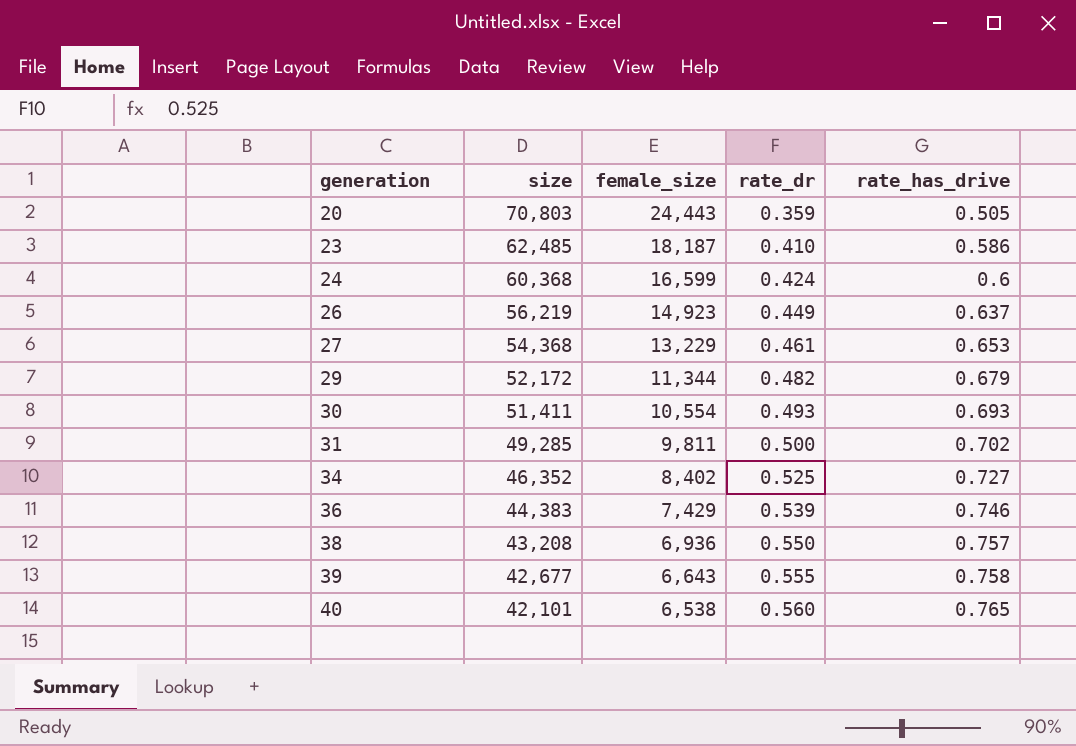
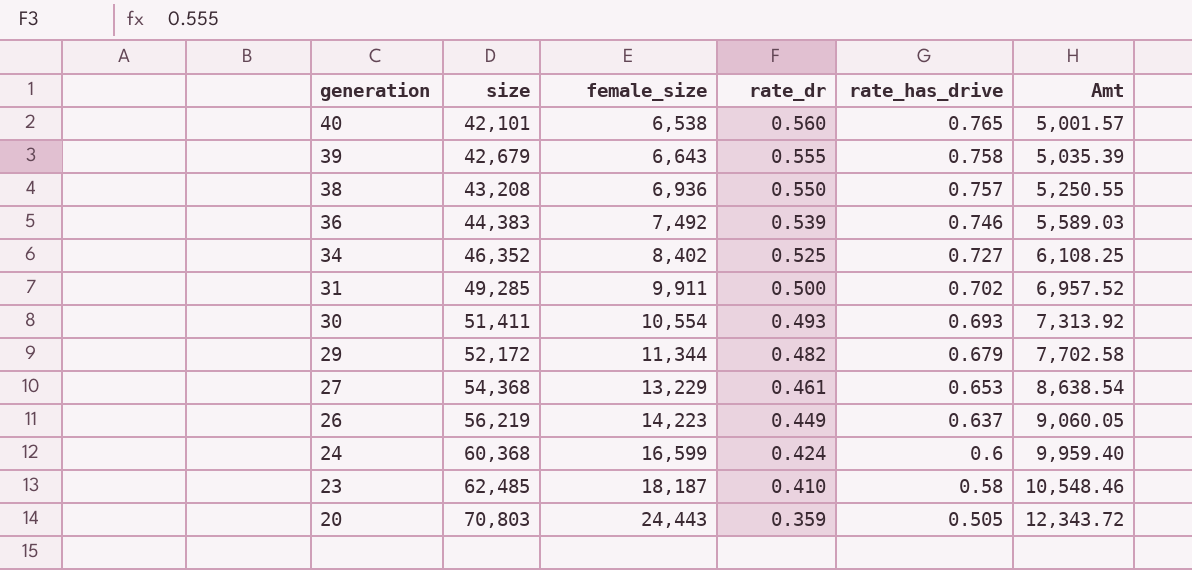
row order: generation ascending -> generation descending
column Amt | formula: none -> [female_size] * [rate_has_drive]
39 | size: 42,677 -> 42,679
36 | female_size: 7,429 -> 7,492
31 | female_size: 9,811 -> 9,911
26 | female_size: 14,923 -> 14,223
23 | rate_has_drive: 0.586 -> 0.58

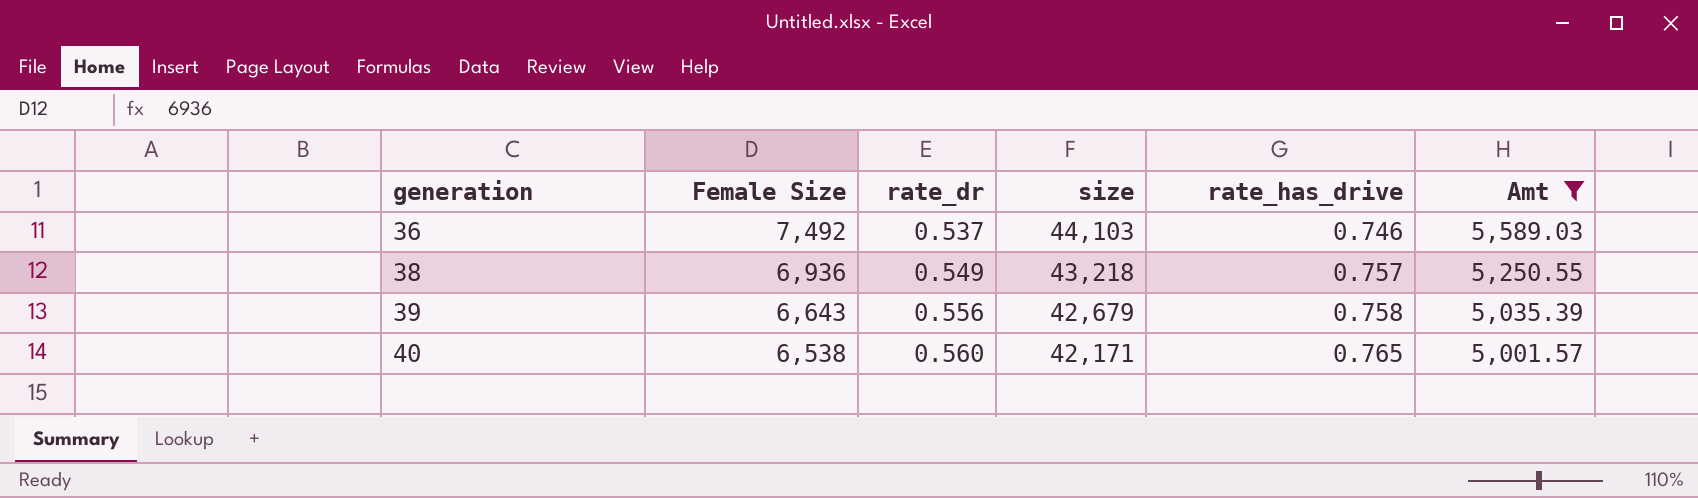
filter: none -> Amt <= 5,589.03
row order: generation descending -> generation ascending
column name: female_size -> Female Size
column size | position: 2 -> 4
36 | rate_dr: 0.539 -> 0.537
36 | size: 44,383 -> 44,103
38 | rate_dr: 0.550 -> 0.549
38 | size: 43,208 -> 43,218
39 | rate_dr: 0.555 -> 0.556
40 | size: 42,101 -> 42,171

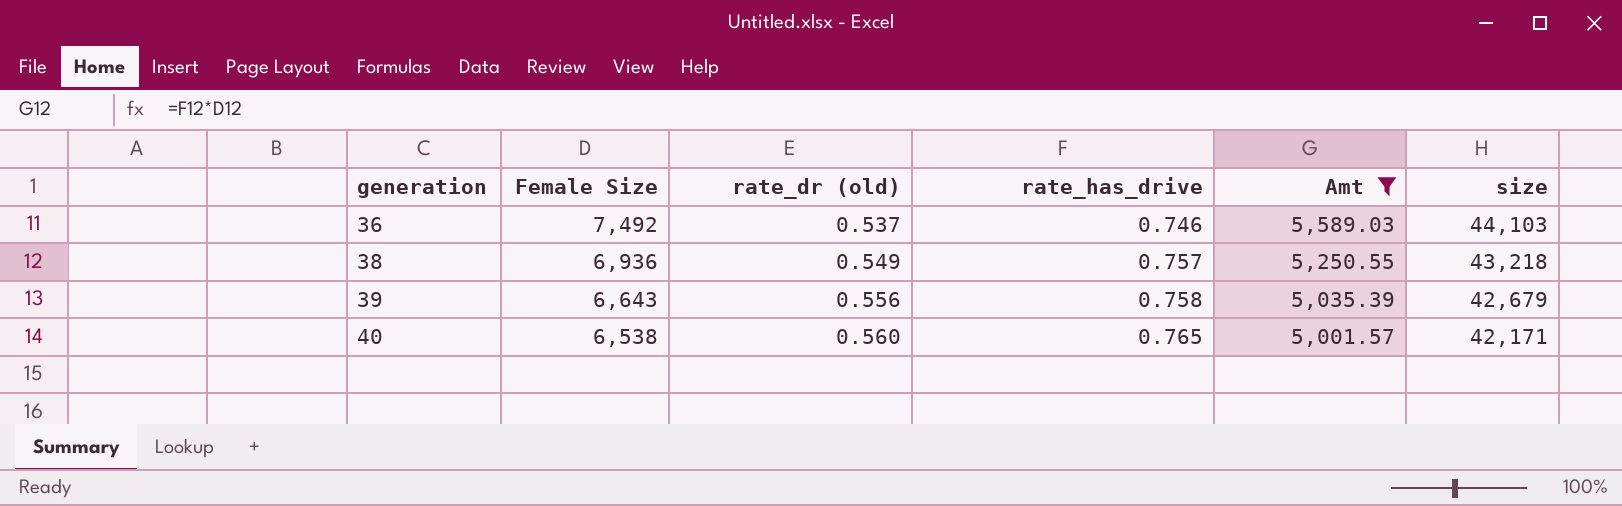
column name: rate_dr -> rate_dr (old)
column size | position: 4 -> 6

